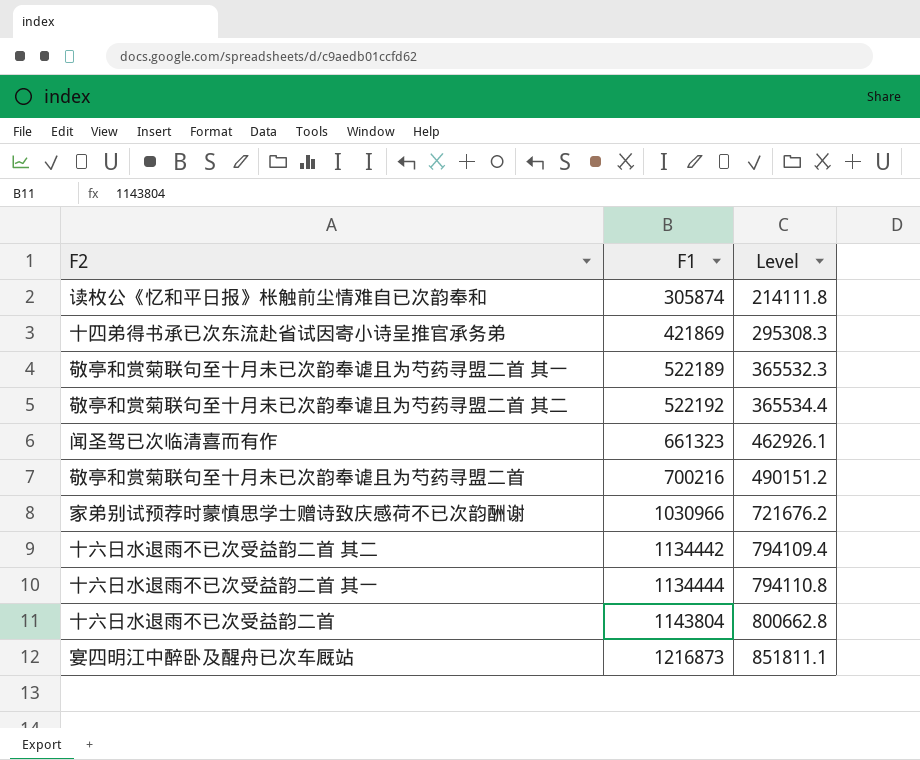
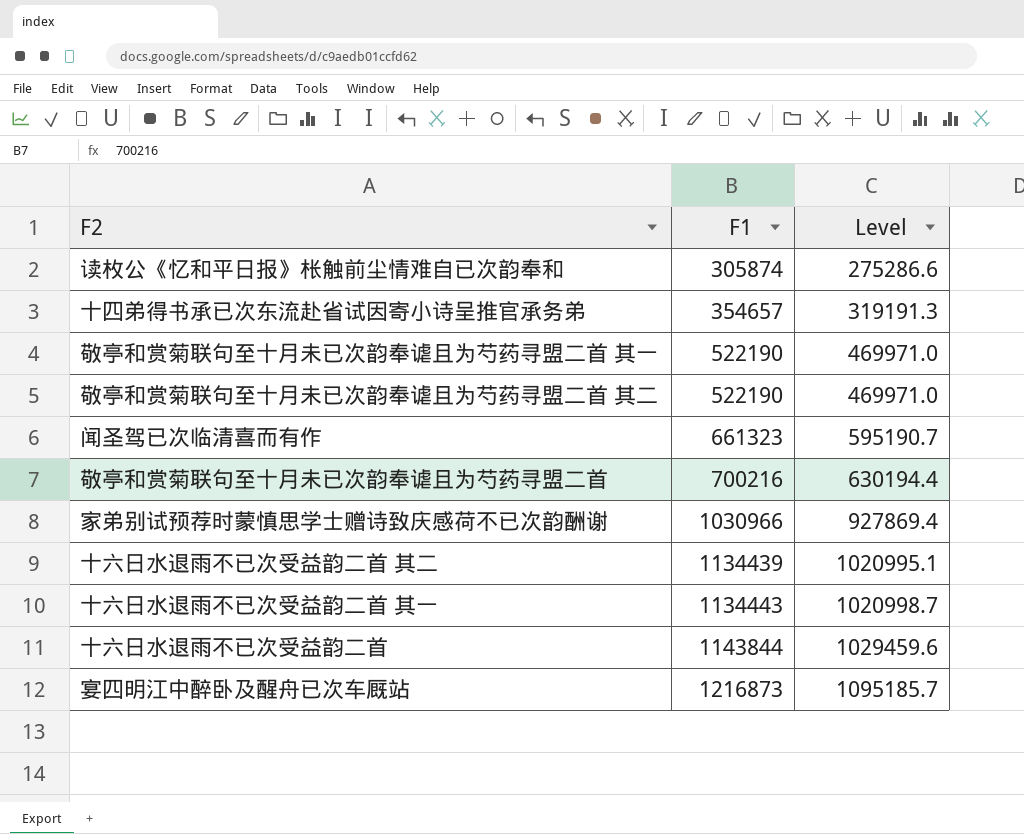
column Level | formula: [F1] * 0.7 -> [F1] * 0.9
十四弟得书承已次东流赴省试因寄小诗呈推官承务弟 | F1: 421869 -> 354657
敬亭和赏菊联句至十月未已次韵奉谑且为芍药寻盟二首 其一 | F1: 522189 -> 522190
敬亭和赏菊联句至十月未已次韵奉谑且为芍药寻盟二首 其二 | F1: 522192 -> 522190
十六日水退雨不已次受益韵二首 其二 | F1: 1134442 -> 1134439
十六日水退雨不已次受益韵二首 其一 | F1: 1134444 -> 1134443
十六日水退雨不已次受益韵二首 | F1: 1143804 -> 1143844

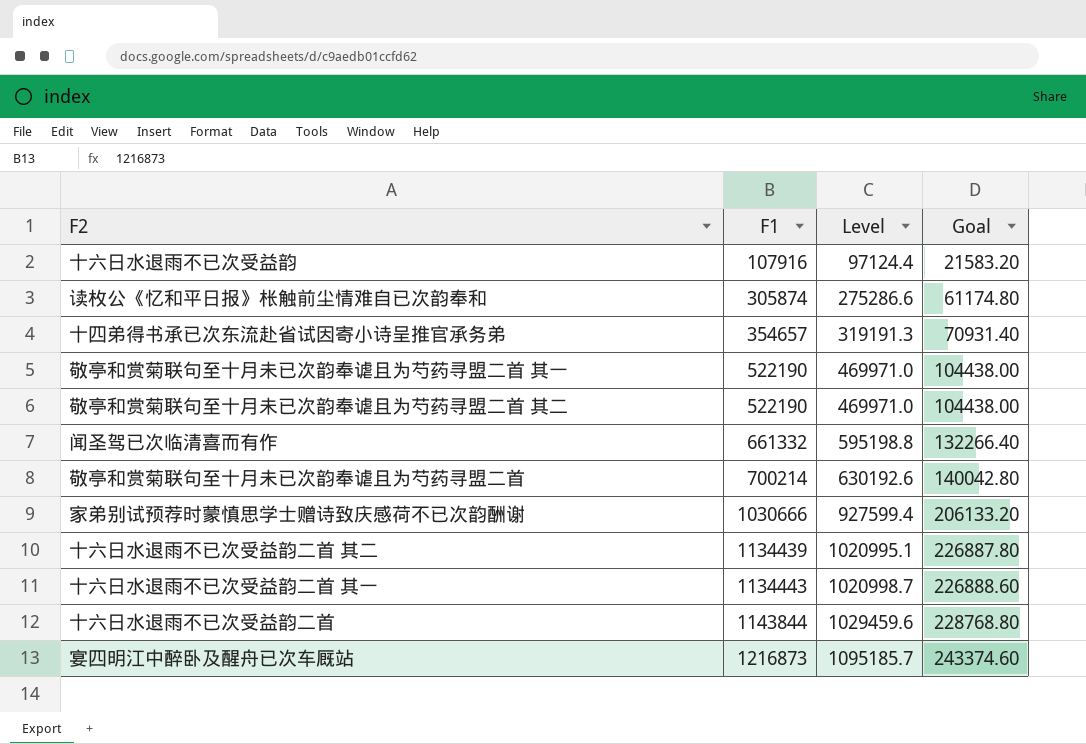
column Goal | formula: none -> [F1] * 0.2
row 十六日水退雨不已次受益韵: none -> 107916 | 97124.4 | 21583.20
闻圣驾已次临清喜而有作 | F1: 661323 -> 661332
闻圣驾已次临清喜而有作 | Level: 595190.7 -> 595198.8
敬亭和赏菊联句至十月未已次韵奉谑且为芍药寻盟二首 | F1: 700216 -> 700214
敬亭和赏菊联句至十月未已次韵奉谑且为芍药寻盟二首 | Level: 630194.4 -> 630192.6
家弟别试预荐时蒙慎思学士赠诗致庆感荷不已次韵酬谢 | F1: 1030966 -> 1030666
家弟别试预荐时蒙慎思学士赠诗致庆感荷不已次韵酬谢 | Level: 927869.4 -> 927599.4

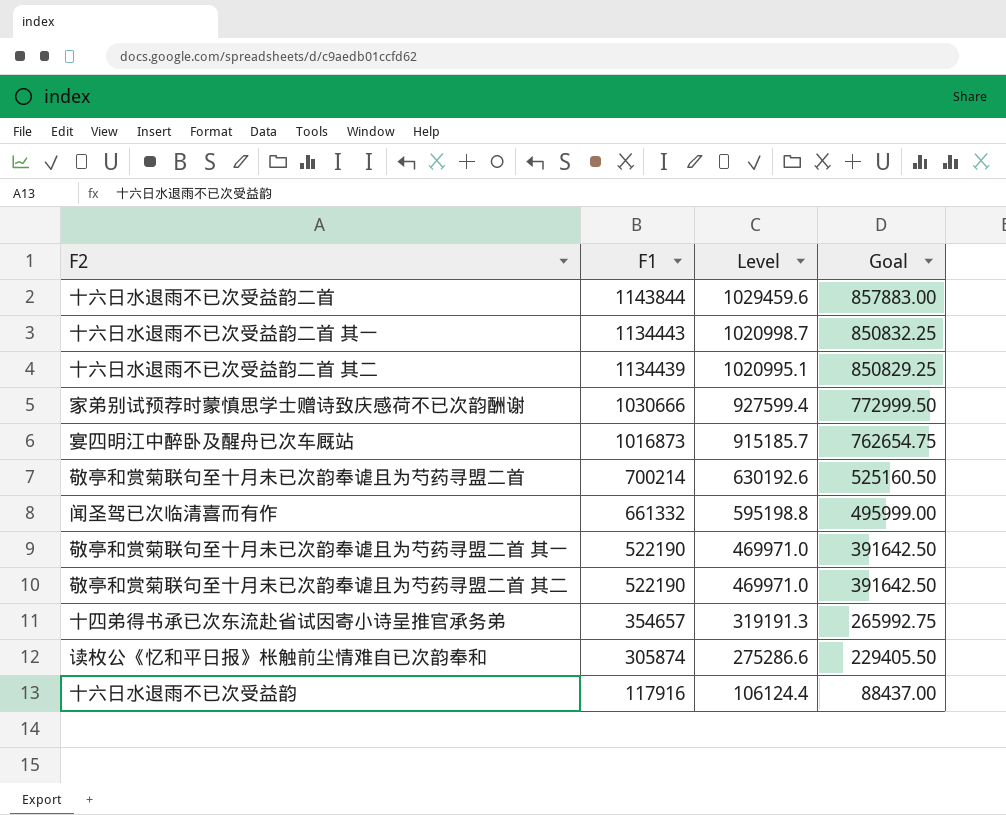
row order: F1 ascending -> F1 descending
column Goal | formula: [F1] * 0.2 -> [F1] * 0.75
宴四明江中醉卧及醒舟已次车厩站 | F1: 1216873 -> 1016873
宴四明江中醉卧及醒舟已次车厩站 | Level: 1095185.7 -> 915185.7
十六日水退雨不已次受益韵 | F1: 107916 -> 117916
十六日水退雨不已次受益韵 | Level: 97124.4 -> 106124.4

